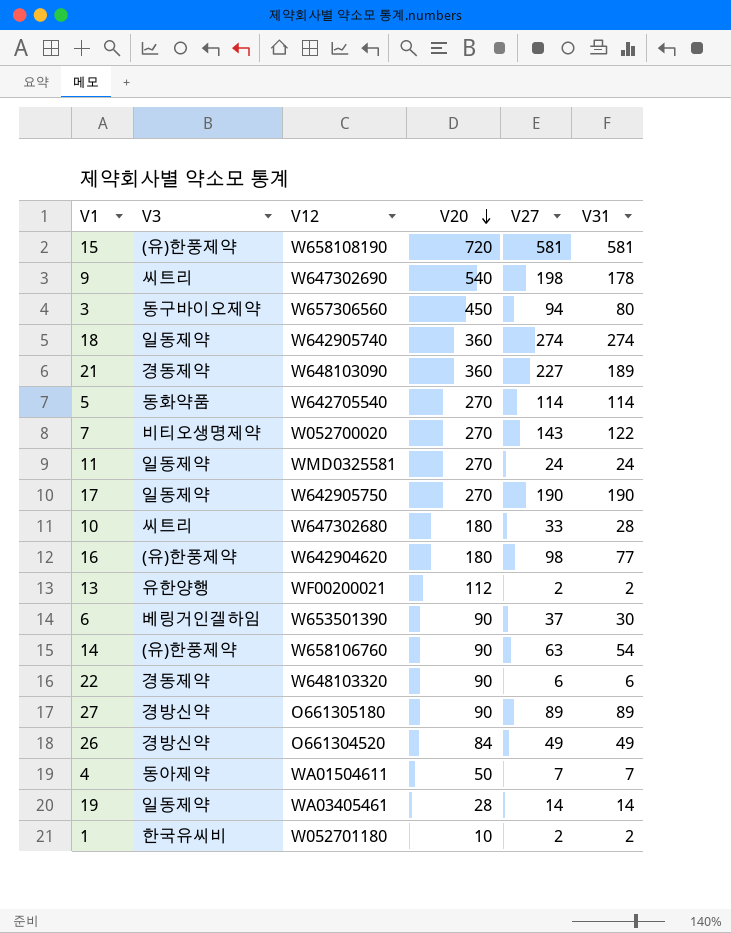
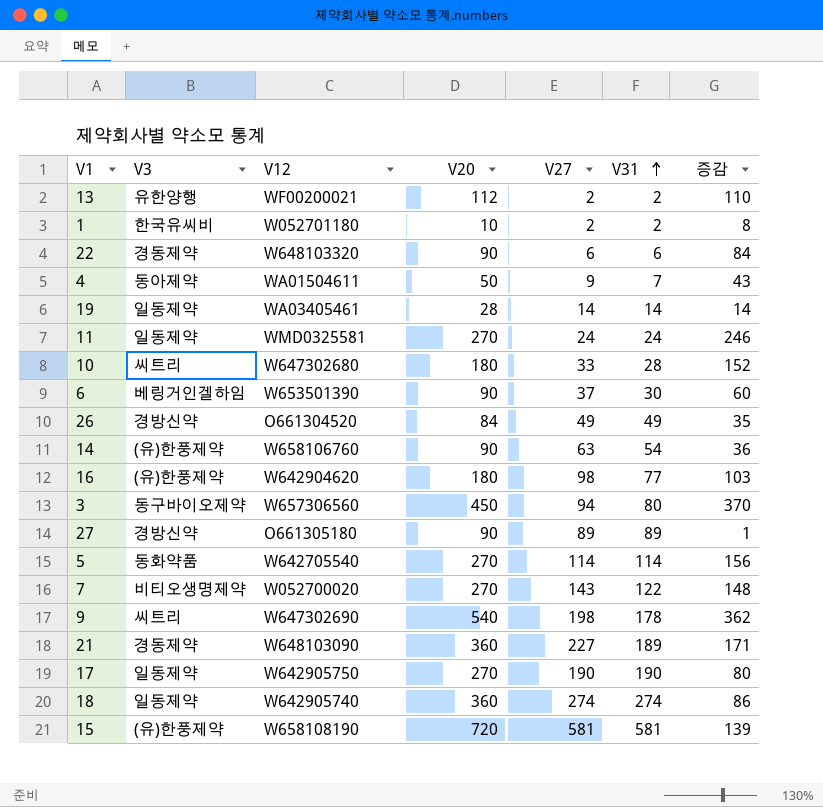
row order: V20 descending -> V31 ascending
column 증감 | formula: none -> [V20] - [V31]
4 | V27: 7 -> 9

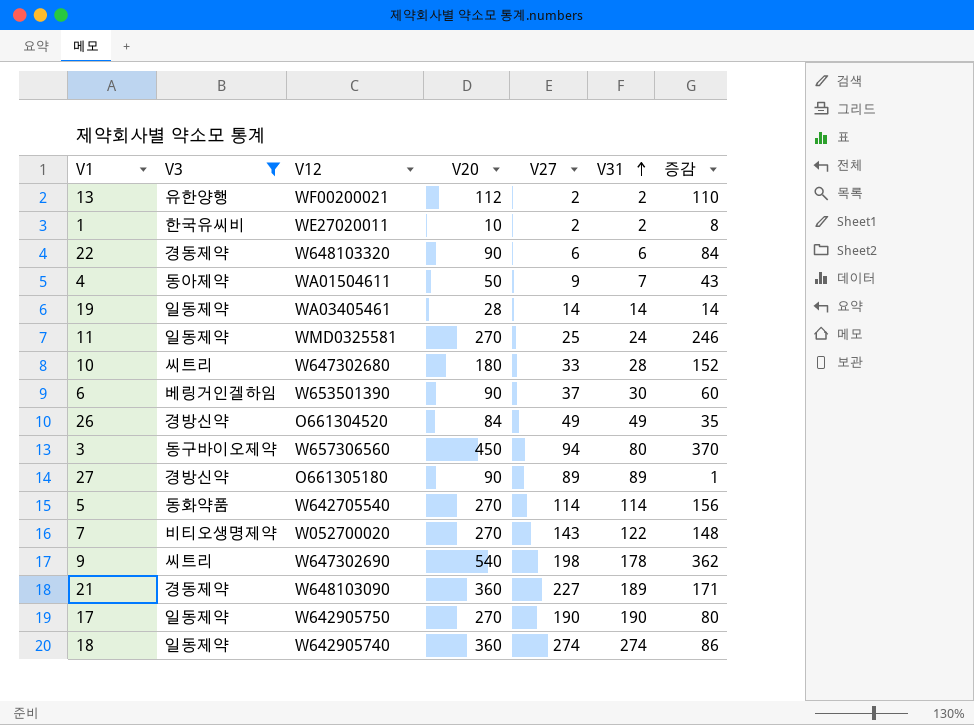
filter: none -> V3 != (유)한풍제약
1 | V12: W052701180 -> WE27020011
11 | V27: 24 -> 25

